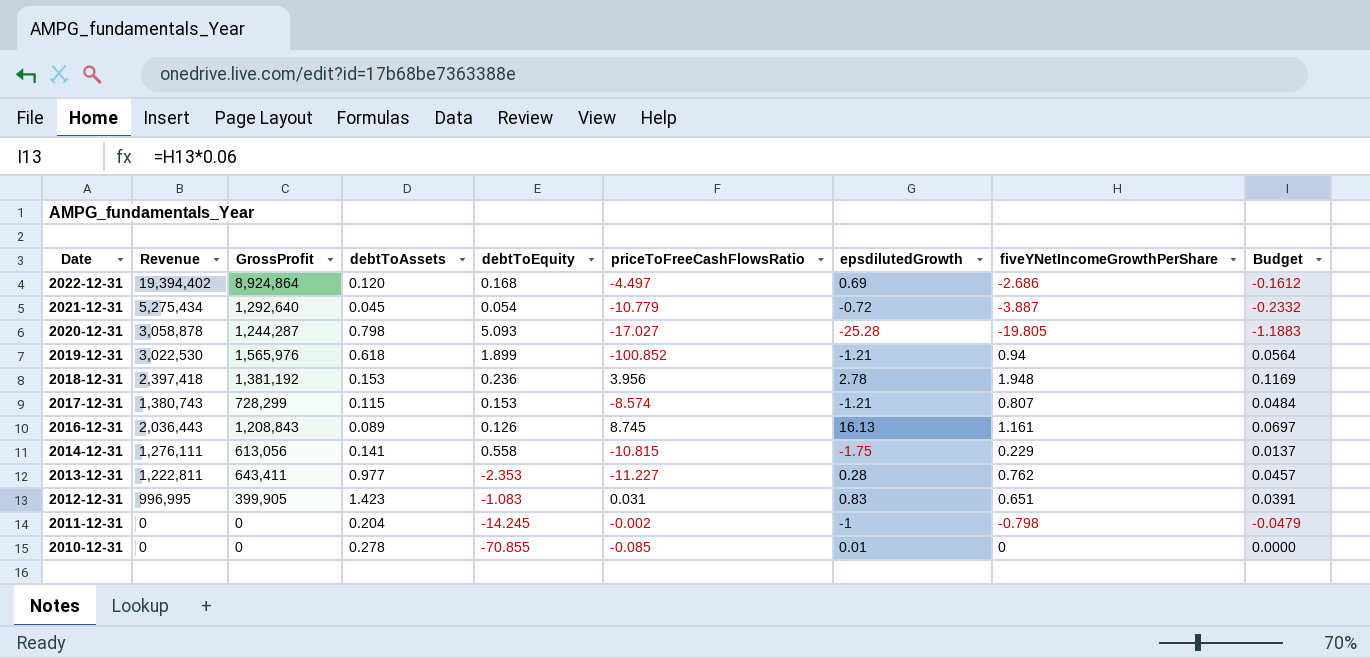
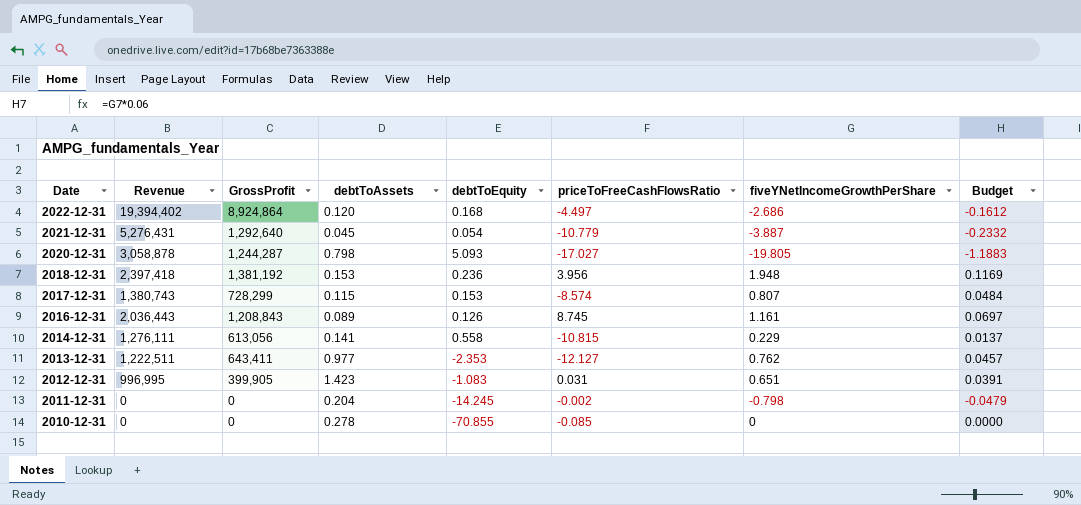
column epsdilutedGrowth | position: 7 -> none
row 2019-12-31: 3,022,530 | 1,565,976 | 0.618 | 1.899 | -100.852 | -1.21 | 0.94 | 0.0564 -> none
2021-12-31 | Revenue: 5,275,434 -> 5,276,431
2013-12-31 | Revenue: 1,222,811 -> 1,222,511
2013-12-31 | priceToFreeCashFlowsRatio: -11.227 -> -12.127

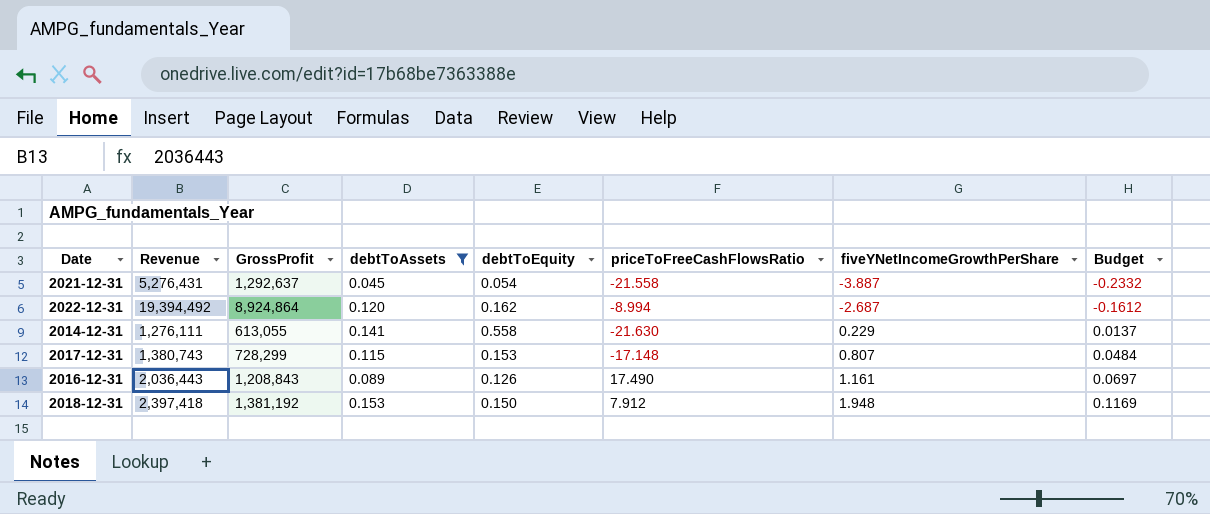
filter: none -> debtToAssets <= 0.153
row order: Date descending -> fiveYNetIncomeGrowthPerShare ascending
2021-12-31 | GrossProfit: 1,292,640 -> 1,292,637
2021-12-31 | priceToFreeCashFlowsRatio: -10.779 -> -21.558
2022-12-31 | Revenue: 19,394,402 -> 19,394,492
2022-12-31 | debtToEquity: 0.168 -> 0.162
2022-12-31 | priceToFreeCashFlowsRatio: -4.497 -> -8.994
2022-12-31 | fiveYNetIncomeGrowthPerShare: -2.686 -> -2.687
2014-12-31 | GrossProfit: 613,056 -> 613,055
2014-12-31 | priceToFreeCashFlowsRatio: -10.815 -> -21.630
2017-12-31 | priceToFreeCashFlowsRatio: -8.574 -> -17.148
2016-12-31 | priceToFreeCashFlowsRatio: 8.745 -> 17.490
2018-12-31 | debtToEquity: 0.236 -> 0.150
2018-12-31 | priceToFreeCashFlowsRatio: 3.956 -> 7.912

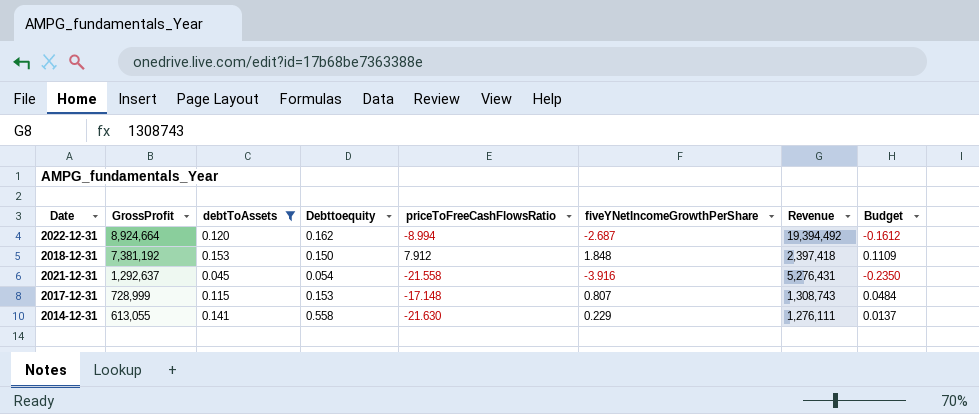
row order: fiveYNetIncomeGrowthPerShare ascending -> GrossProfit descending
column name: debtToEquity -> Debttoequity
column Revenue | position: 2 -> 7
row 2016-12-31: 2,036,443 | 1,208,843 | 0.089 | 0.126 | 17.490 | 1.161 | 0.0697 -> none
2022-12-31 | GrossProfit: 8,924,864 -> 8,924,664
2018-12-31 | GrossProfit: 1,381,192 -> 7,381,192
2018-12-31 | fiveYNetIncomeGrowthPerShare: 1.948 -> 1.848
2018-12-31 | Budget: 0.1169 -> 0.1109
2021-12-31 | fiveYNetIncomeGrowthPerShare: -3.887 -> -3.916
2021-12-31 | Budget: -0.2332 -> -0.2350
2017-12-31 | GrossProfit: 728,299 -> 728,999
2017-12-31 | Revenue: 1,380,743 -> 1,308,743

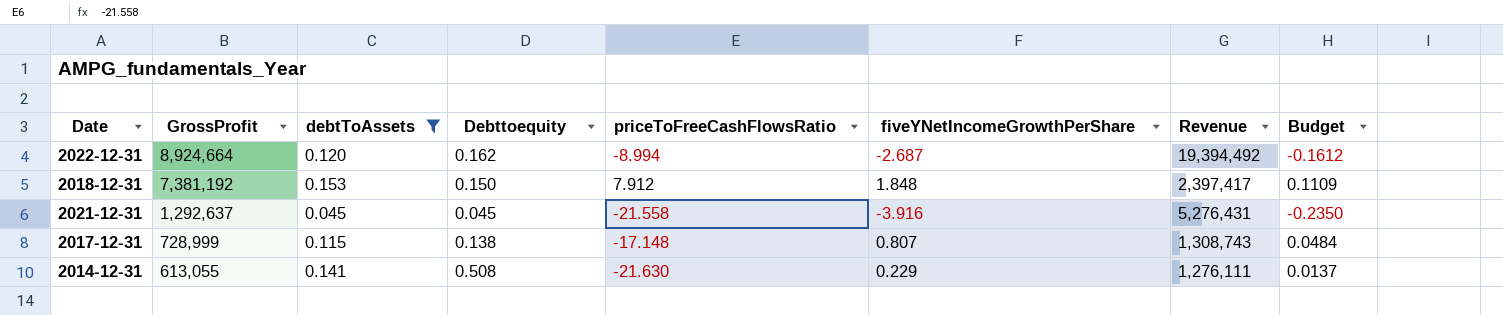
2018-12-31 | Revenue: 2,397,418 -> 2,397,417
2021-12-31 | Debttoequity: 0.054 -> 0.045
2017-12-31 | Debttoequity: 0.153 -> 0.138
2014-12-31 | Debttoequity: 0.558 -> 0.508

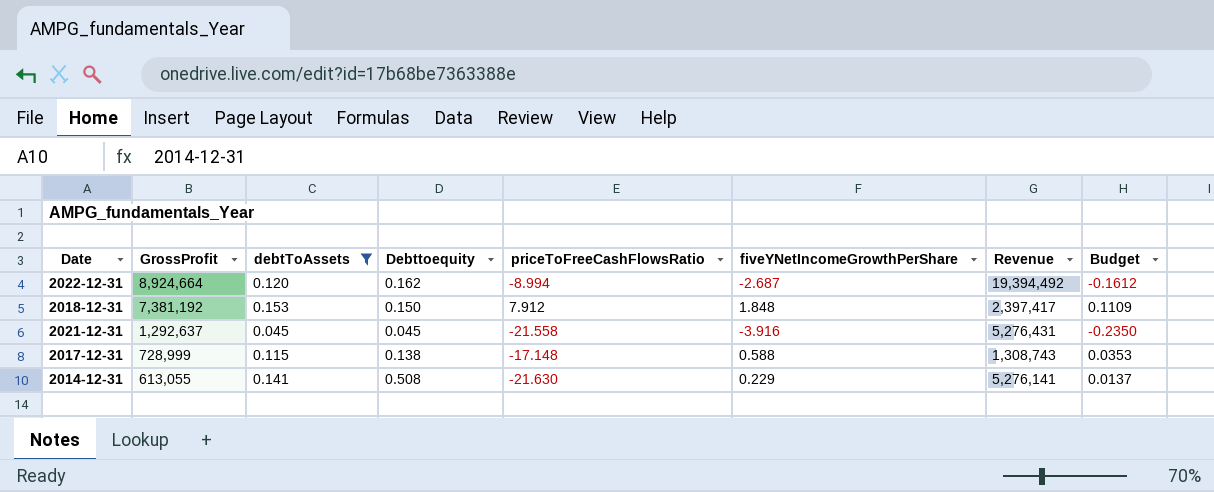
2017-12-31 | fiveYNetIncomeGrowthPerShare: 0.807 -> 0.588
2017-12-31 | Budget: 0.0484 -> 0.0353
2014-12-31 | Revenue: 1,276,111 -> 5,276,141

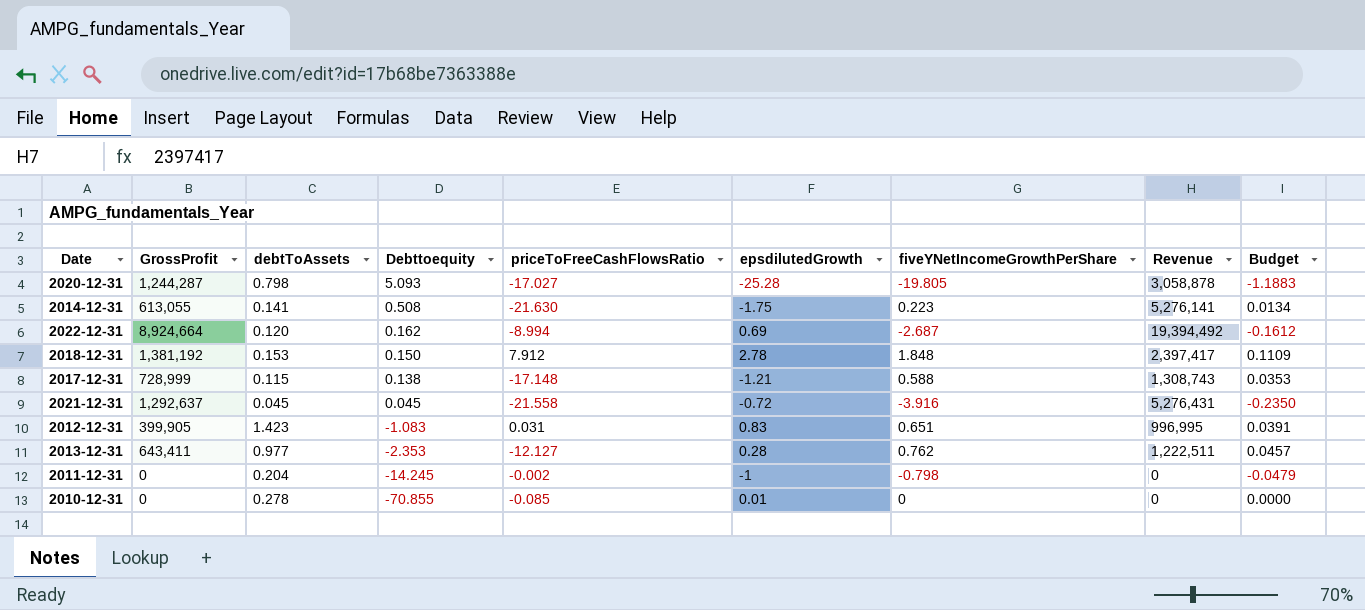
filter: debtToAssets <= 0.153 -> none
row order: GrossProfit descending -> Debttoequity descending
column epsdilutedGrowth | position: none -> 6
2014-12-31 | fiveYNetIncomeGrowthPerShare: 0.229 -> 0.223
2014-12-31 | Budget: 0.0137 -> 0.0134
2018-12-31 | GrossProfit: 7,381,192 -> 1,381,192

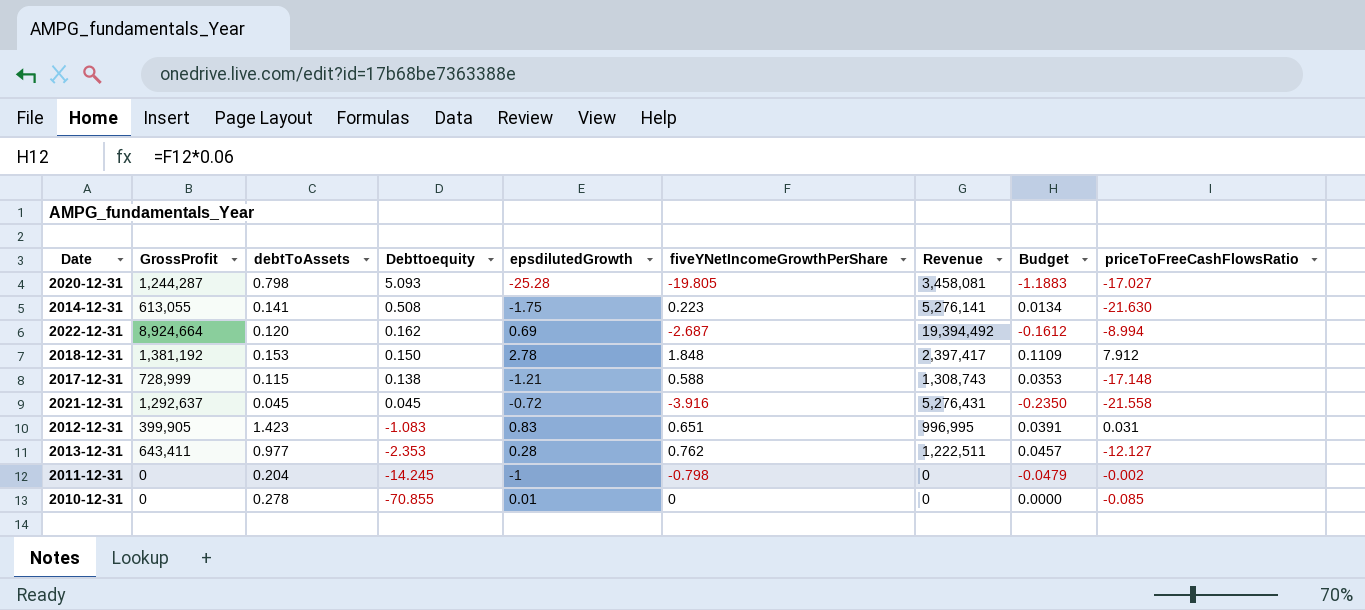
column priceToFreeCashFlowsRatio | position: 5 -> 9
2020-12-31 | Revenue: 3,058,878 -> 3,458,081

